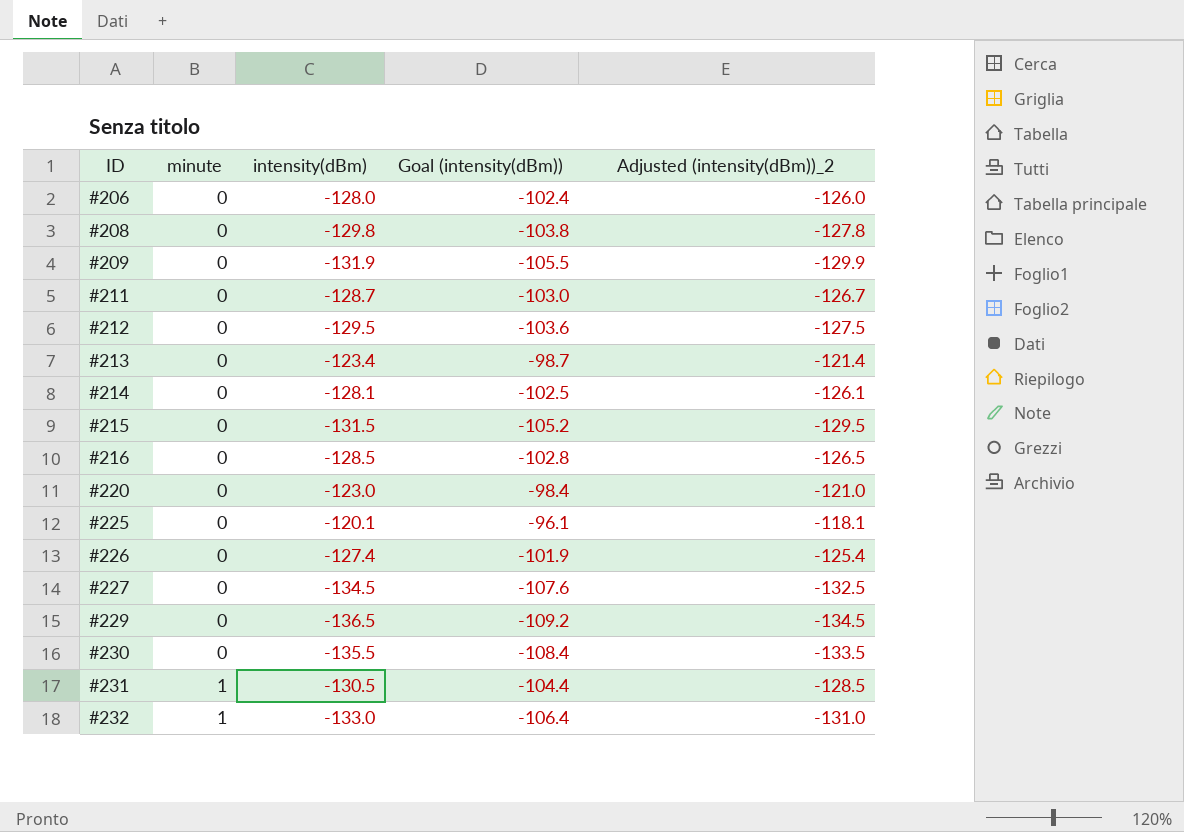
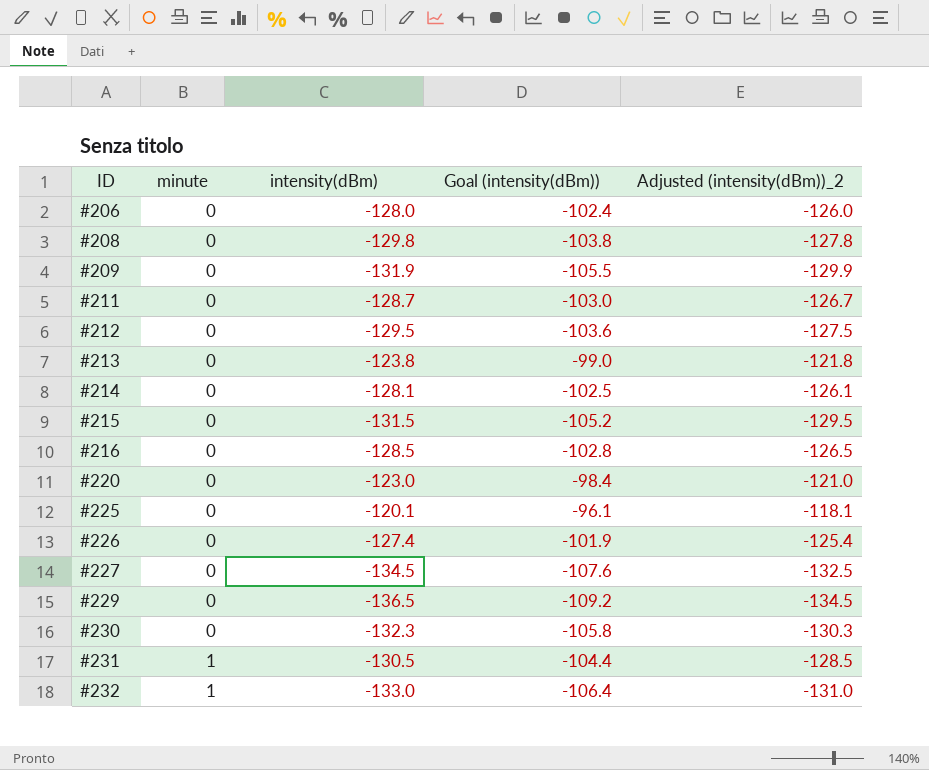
#213 | intensity(dBm): -123.4 -> -123.8
#213 | Goal (intensity(dBm)): -98.7 -> -99.0
#213 | Adjusted (intensity(dBm))_2: -121.4 -> -121.8
#230 | intensity(dBm): -135.5 -> -132.3
#230 | Goal (intensity(dBm)): -108.4 -> -105.8
#230 | Adjusted (intensity(dBm))_2: -133.5 -> -130.3

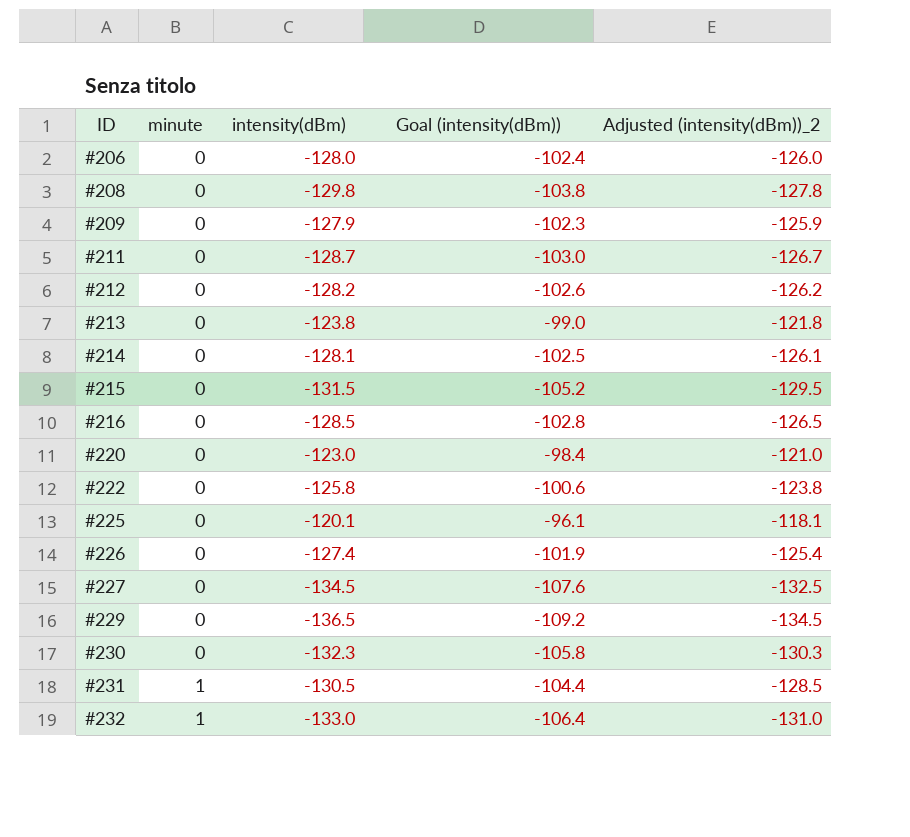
#209 | intensity(dBm): -131.9 -> -127.9
#209 | Goal (intensity(dBm)): -105.5 -> -102.3
#209 | Adjusted (intensity(dBm))_2: -129.9 -> -125.9
#212 | intensity(dBm): -129.5 -> -128.2
#212 | Goal (intensity(dBm)): -103.6 -> -102.6
#212 | Adjusted (intensity(dBm))_2: -127.5 -> -126.2
row #222: none -> 0 | -125.8 | -100.6 | -123.8

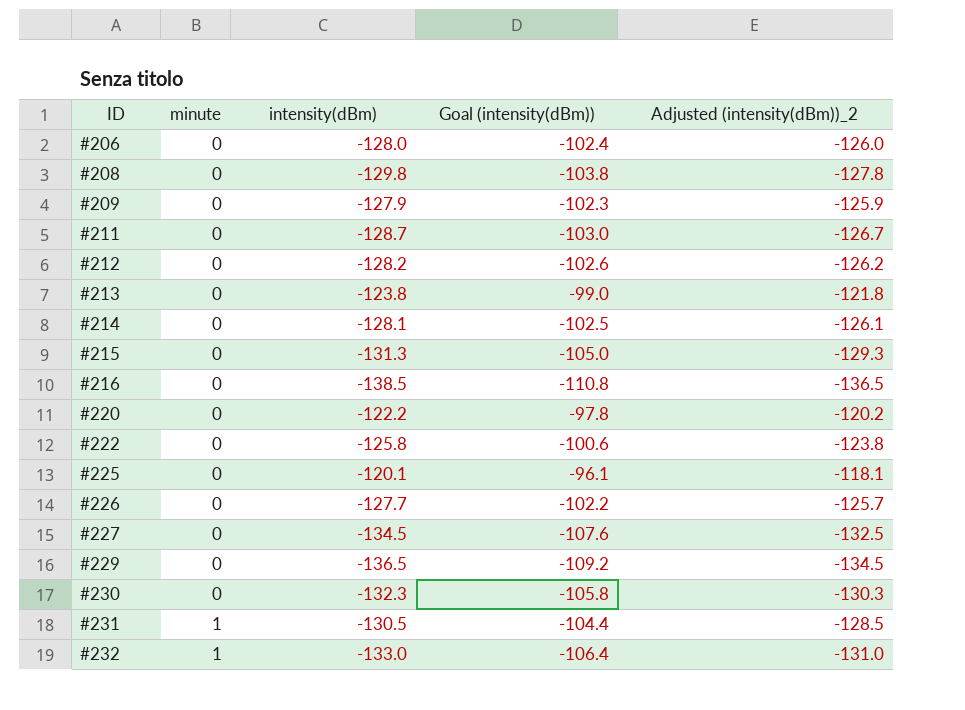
#215 | intensity(dBm): -131.5 -> -131.3
#215 | Goal (intensity(dBm)): -105.2 -> -105.0
#215 | Adjusted (intensity(dBm))_2: -129.5 -> -129.3
#216 | intensity(dBm): -128.5 -> -138.5
#216 | Goal (intensity(dBm)): -102.8 -> -110.8
#216 | Adjusted (intensity(dBm))_2: -126.5 -> -136.5
#220 | intensity(dBm): -123.0 -> -122.2
#220 | Goal (intensity(dBm)): -98.4 -> -97.8
#220 | Adjusted (intensity(dBm))_2: -121.0 -> -120.2
#226 | intensity(dBm): -127.4 -> -127.7
#226 | Goal (intensity(dBm)): -101.9 -> -102.2
#226 | Adjusted (intensity(dBm))_2: -125.4 -> -125.7

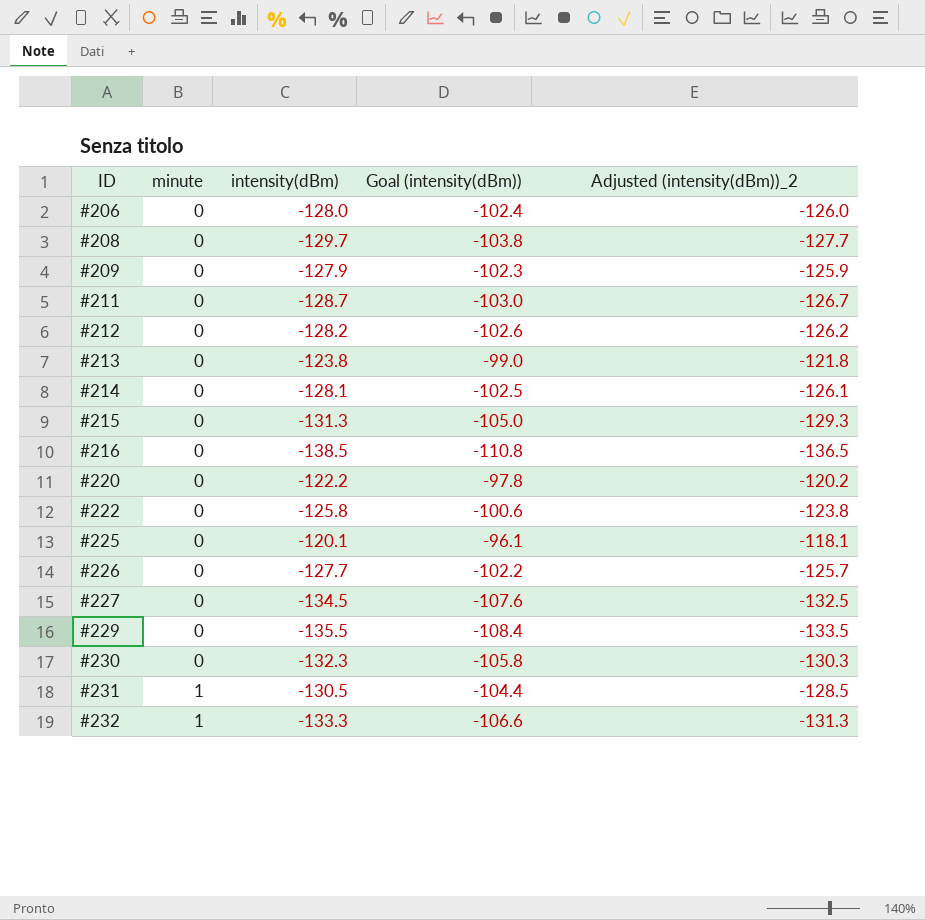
#208 | intensity(dBm): -129.8 -> -129.7
#208 | Adjusted (intensity(dBm))_2: -127.8 -> -127.7
#229 | intensity(dBm): -136.5 -> -135.5
#229 | Goal (intensity(dBm)): -109.2 -> -108.4
#229 | Adjusted (intensity(dBm))_2: -134.5 -> -133.5
#232 | intensity(dBm): -133.0 -> -133.3
#232 | Goal (intensity(dBm)): -106.4 -> -106.6
#232 | Adjusted (intensity(dBm))_2: -131.0 -> -131.3

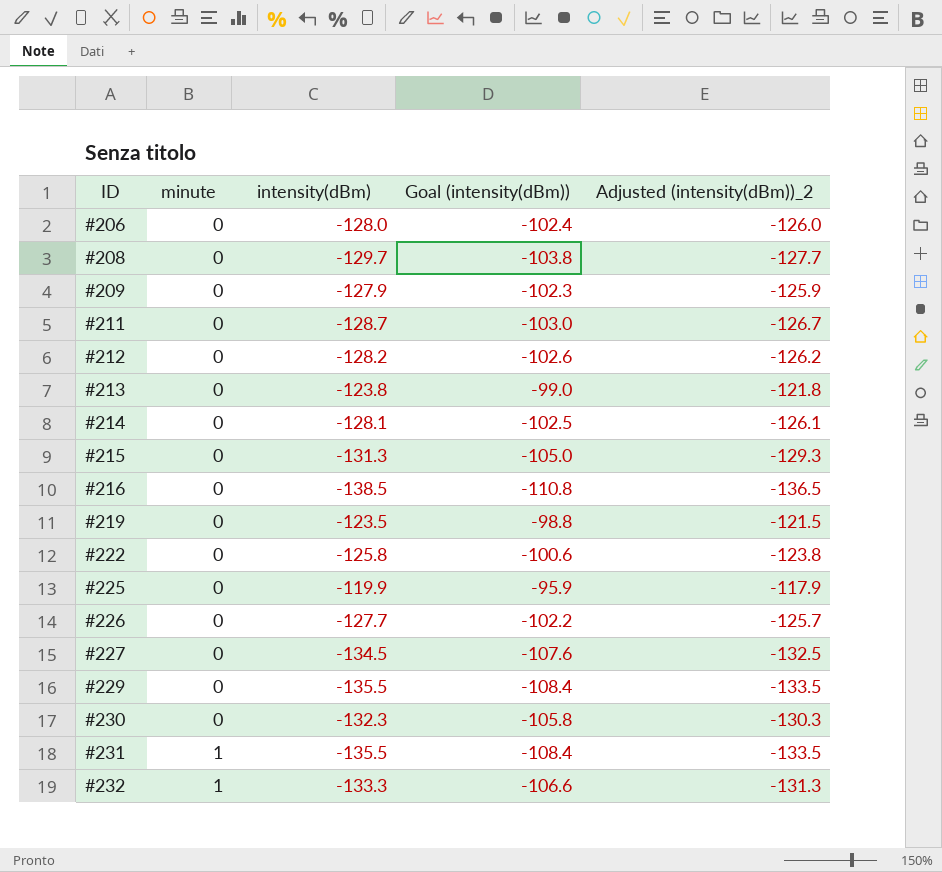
row #220: 0 | -122.2 | -97.8 | -120.2 -> none
row #219: none -> 0 | -123.5 | -98.8 | -121.5
#225 | intensity(dBm): -120.1 -> -119.9
#225 | Goal (intensity(dBm)): -96.1 -> -95.9
#225 | Adjusted (intensity(dBm))_2: -118.1 -> -117.9
#231 | intensity(dBm): -130.5 -> -135.5
#231 | Goal (intensity(dBm)): -104.4 -> -108.4
#231 | Adjusted (intensity(dBm))_2: -128.5 -> -133.5

